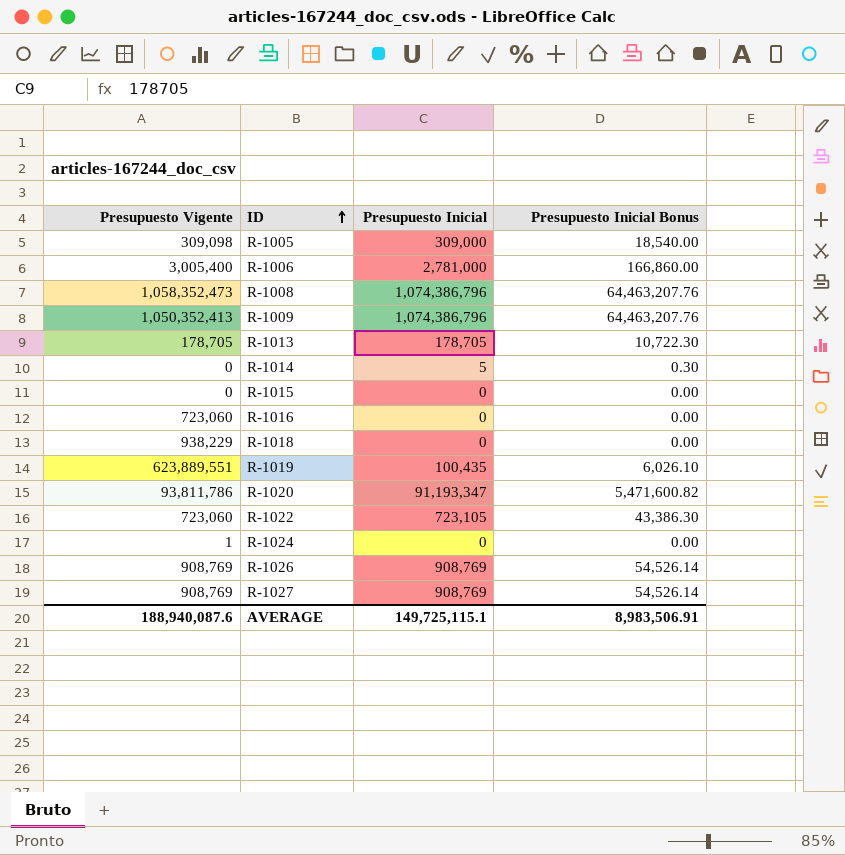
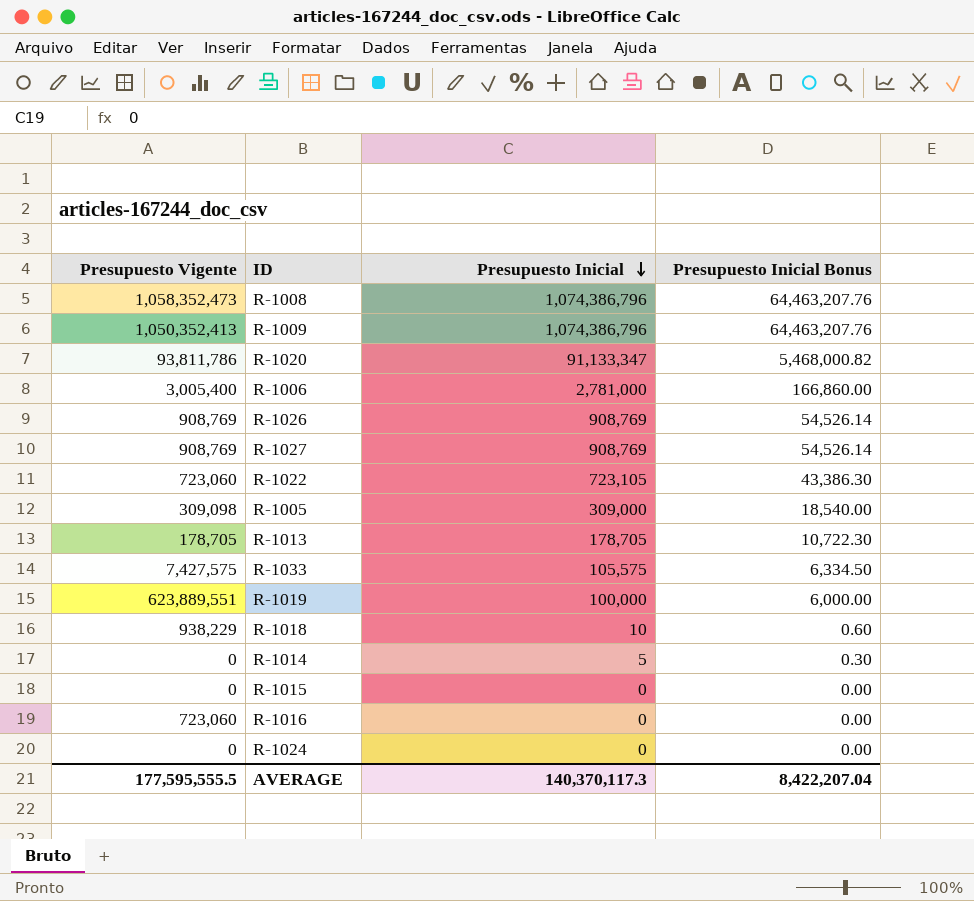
row order: ID ascending -> Presupuesto Inicial descending
R-1020 | Presupuesto Inicial: 91,193,347 -> 91,133,347
R-1020 | Presupuesto Inicial Bonus: 5,471,600.82 -> 5,468,000.82
row R-1033: none -> 7,427,575 | 105,575 | 6,334.50
R-1019 | Presupuesto Inicial: 100,435 -> 100,000
R-1019 | Presupuesto Inicial Bonus: 6,026.10 -> 6,000.00
R-1018 | Presupuesto Inicial: 0 -> 10
R-1018 | Presupuesto Inicial Bonus: 0.00 -> 0.60
R-1024 | Presupuesto Vigente: 1 -> 0
AVERAGE | Presupuesto Vigente: 188,940,087.6 -> 177,595,555.5
AVERAGE | Presupuesto Inicial: 149,725,115.1 -> 140,370,117.3
AVERAGE | Presupuesto Inicial Bonus: 8,983,506.91 -> 8,422,207.04

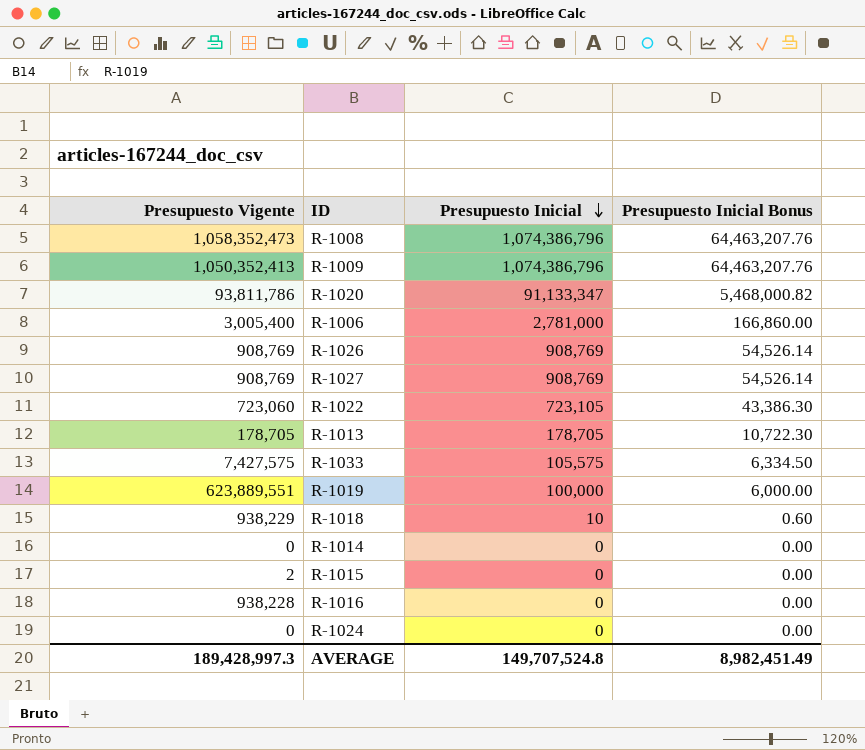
row R-1005: 309,098 | 309,000 | 18,540.00 -> none
R-1014 | Presupuesto Inicial: 5 -> 0
R-1014 | Presupuesto Inicial Bonus: 0.30 -> 0.00
R-1015 | Presupuesto Vigente: 0 -> 2
R-1016 | Presupuesto Vigente: 723,060 -> 938,228
AVERAGE | Presupuesto Vigente: 177,595,555.5 -> 189,428,997.3
AVERAGE | Presupuesto Inicial: 140,370,117.3 -> 149,707,524.8
AVERAGE | Presupuesto Inicial Bonus: 8,422,207.04 -> 8,982,451.49

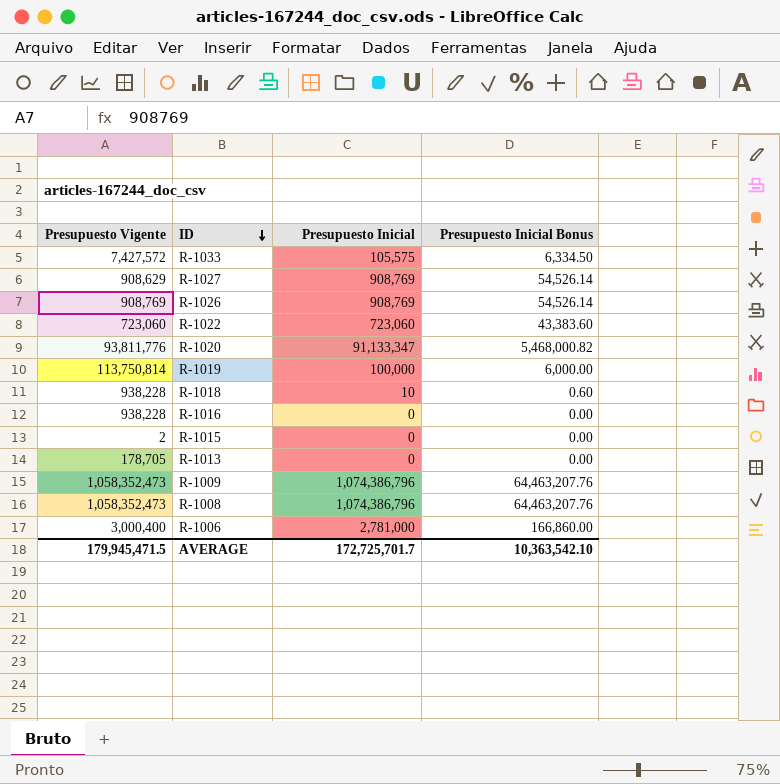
row order: Presupuesto Inicial descending -> ID descending
row R-1014: 0 | 0 | 0.00 -> none
row R-1024: 0 | 0 | 0.00 -> none
R-1033 | Presupuesto Vigente: 7,427,575 -> 7,427,572
R-1027 | Presupuesto Vigente: 908,769 -> 908,629
R-1022 | Presupuesto Inicial: 723,105 -> 723,060
R-1022 | Presupuesto Inicial Bonus: 43,386.30 -> 43,383.60
R-1020 | Presupuesto Vigente: 93,811,786 -> 93,811,776
R-1019 | Presupuesto Vigente: 623,889,551 -> 113,750,814
R-1018 | Presupuesto Vigente: 938,229 -> 938,228
R-1013 | Presupuesto Inicial: 178,705 -> 0
R-1013 | Presupuesto Inicial Bonus: 10,722.30 -> 0.00
R-1009 | Presupuesto Vigente: 1,050,352,413 -> 1,058,352,473
R-1006 | Presupuesto Vigente: 3,005,400 -> 3,000,400
AVERAGE | Presupuesto Vigente: 189,428,997.3 -> 179,945,471.5
AVERAGE | Presupuesto Inicial: 149,707,524.8 -> 172,725,701.7
AVERAGE | Presupuesto Inicial Bonus: 8,982,451.49 -> 10,363,542.10

